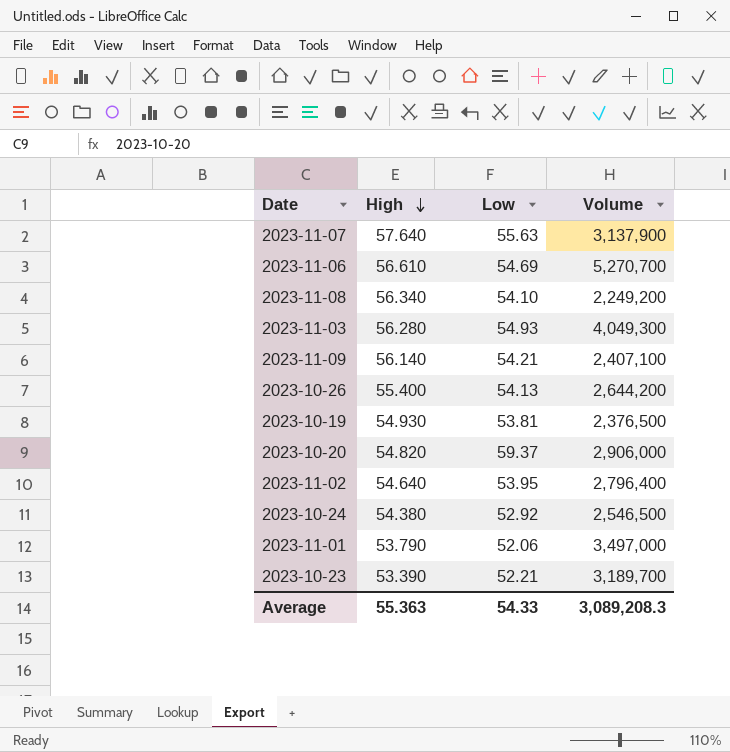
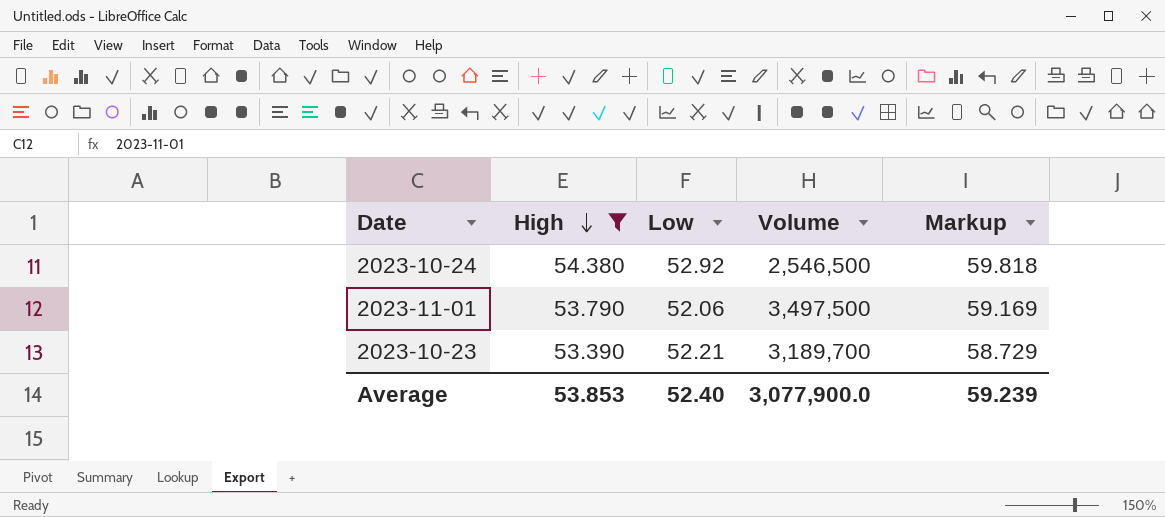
filter: none -> High <= 54.380
column Markup | formula: none -> [High] * 1.1
2023-11-01 | Volume: 3,497,000 -> 3,497,500
Average | High: 55.363 -> 53.853
Average | Low: 54.33 -> 52.40
Average | Volume: 3,089,208.3 -> 3,077,900.0

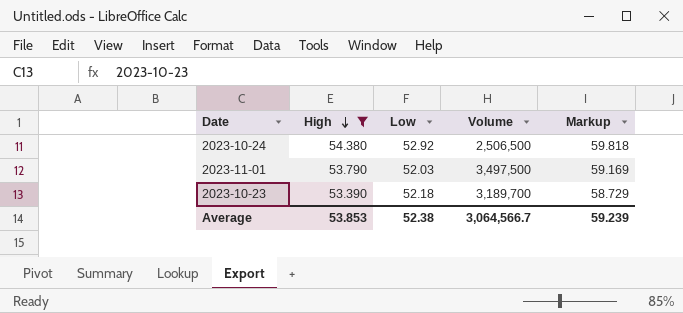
2023-10-24 | Volume: 2,546,500 -> 2,506,500
2023-11-01 | Low: 52.06 -> 52.03
2023-10-23 | Low: 52.21 -> 52.18
Average | Low: 52.40 -> 52.38
Average | Volume: 3,077,900.0 -> 3,064,566.7

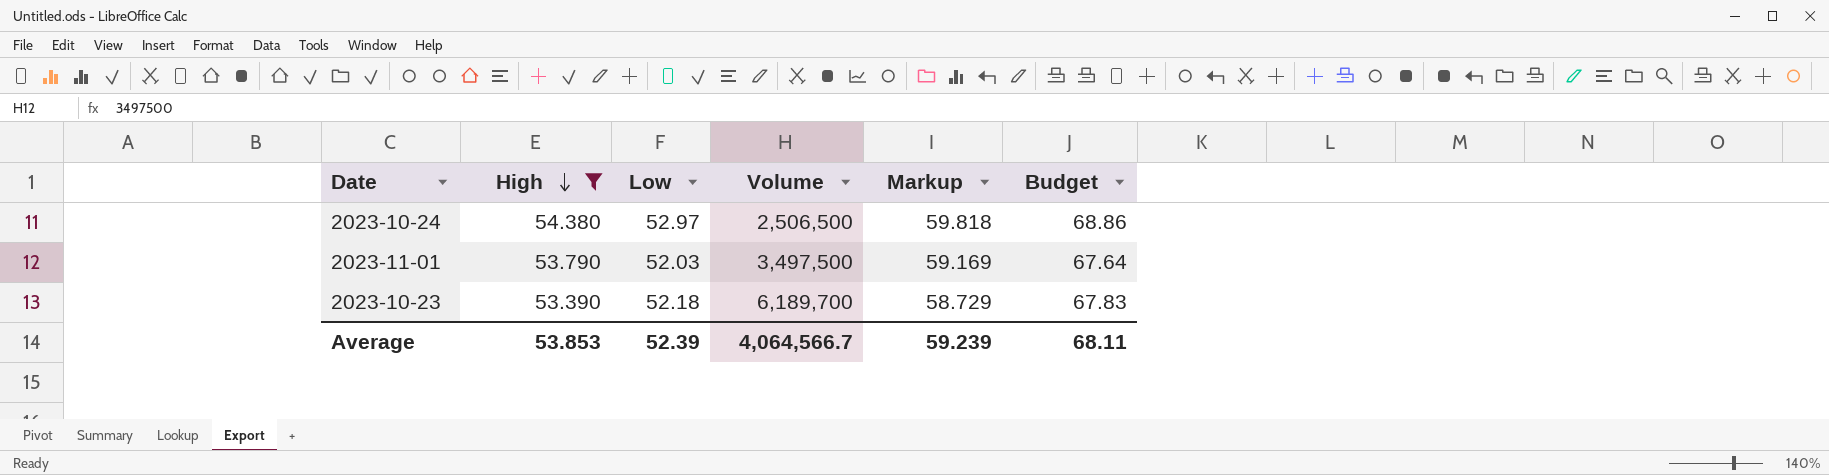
column Budget | formula: none -> [Low] * 1.3
2023-10-24 | Low: 52.92 -> 52.97
2023-10-23 | Volume: 3,189,700 -> 6,189,700
Average | Low: 52.38 -> 52.39
Average | Volume: 3,064,566.7 -> 4,064,566.7

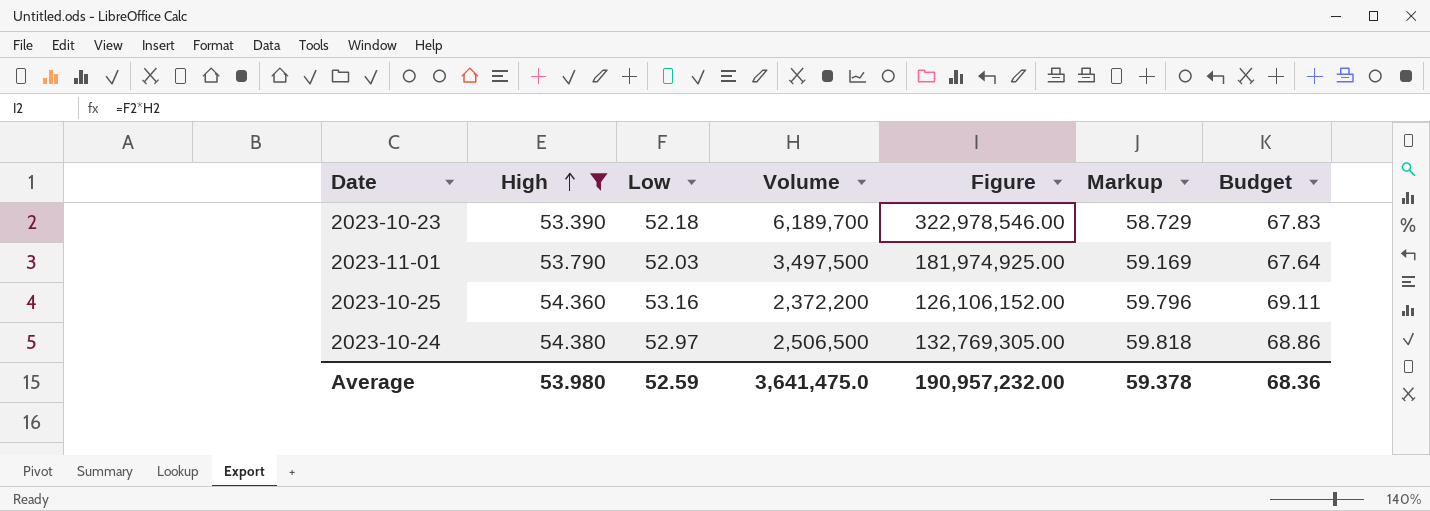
row order: High descending -> High ascending
column Figure | formula: none -> [Low] * [Volume]
row 2023-10-25: none -> 54.360 | 53.16 | 2,372,200 | 126,106,152.00 | 59.796 | 69.11
Average | High: 53.853 -> 53.980
Average | Low: 52.39 -> 52.59
Average | Volume: 4,064,566.7 -> 3,641,475.0
Average | Markup: 59.239 -> 59.378
Average | Budget: 68.11 -> 68.36

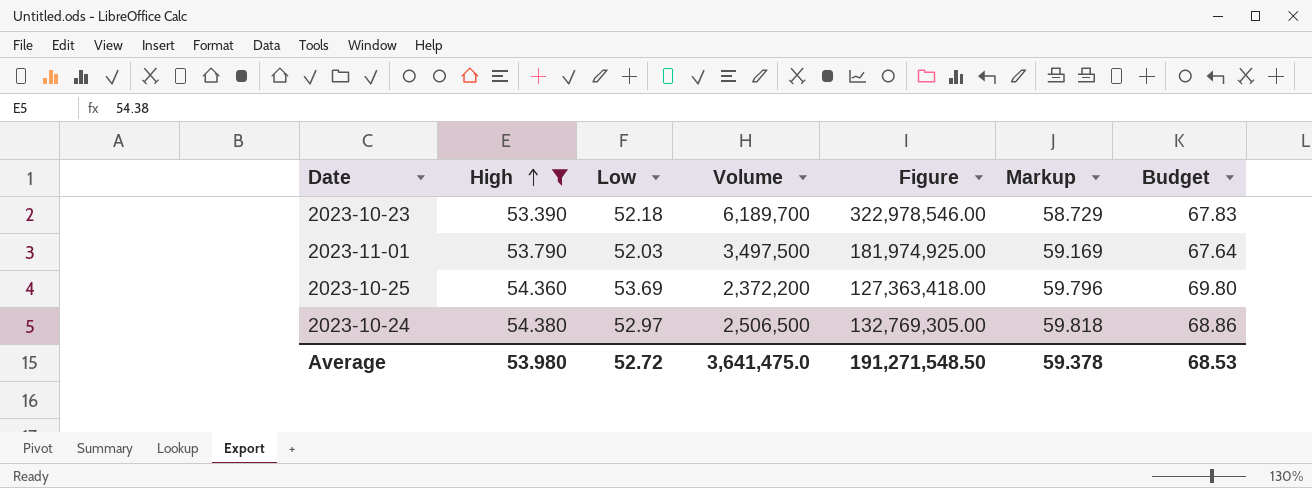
2023-10-25 | Low: 53.16 -> 53.69
2023-10-25 | Figure: 126,106,152.00 -> 127,363,418.00
2023-10-25 | Budget: 69.11 -> 69.80
Average | Low: 52.59 -> 52.72
Average | Figure: 190,957,232.00 -> 191,271,548.50
Average | Budget: 68.36 -> 68.53

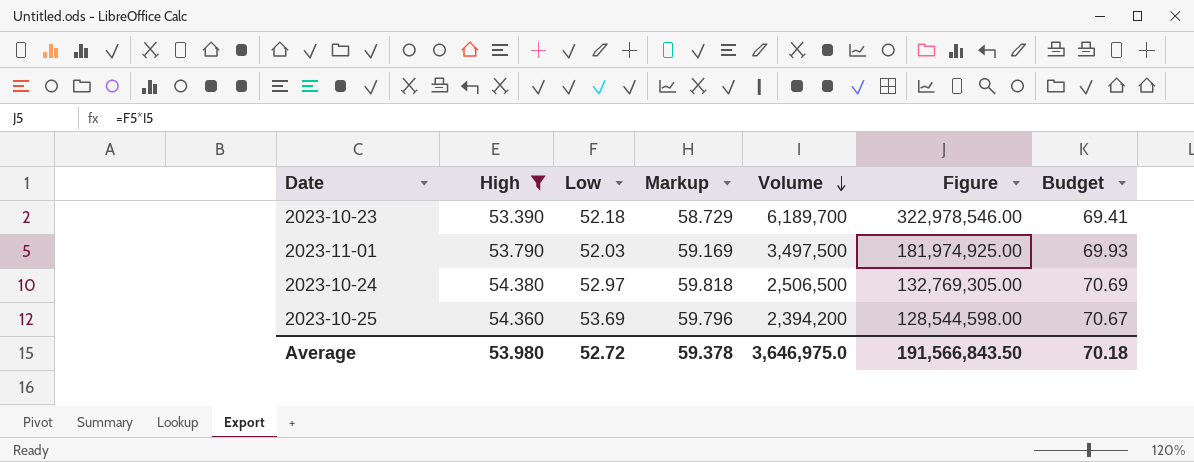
row order: High ascending -> Volume descending
column Markup | position: 6 -> 4
column Budget | formula: [Low] * 1.3 -> [High] * 1.3
2023-10-25 | Volume: 2,372,200 -> 2,394,200
2023-10-25 | Figure: 127,363,418.00 -> 128,544,598.00
Average | Volume: 3,641,475.0 -> 3,646,975.0
Average | Figure: 191,271,548.50 -> 191,566,843.50
Average | Budget: 68.53 -> 70.18

